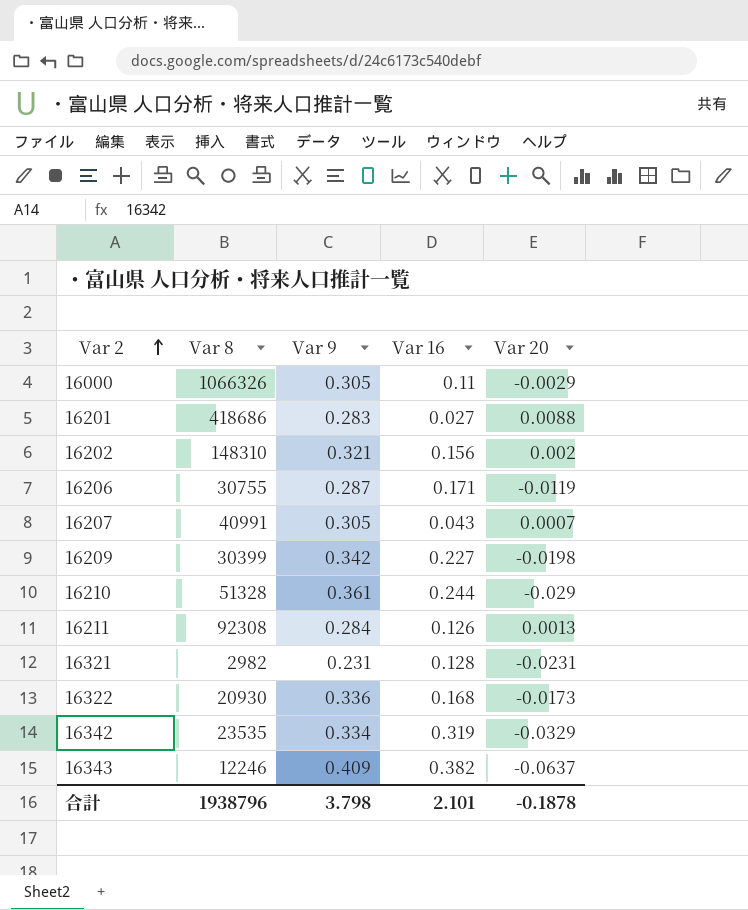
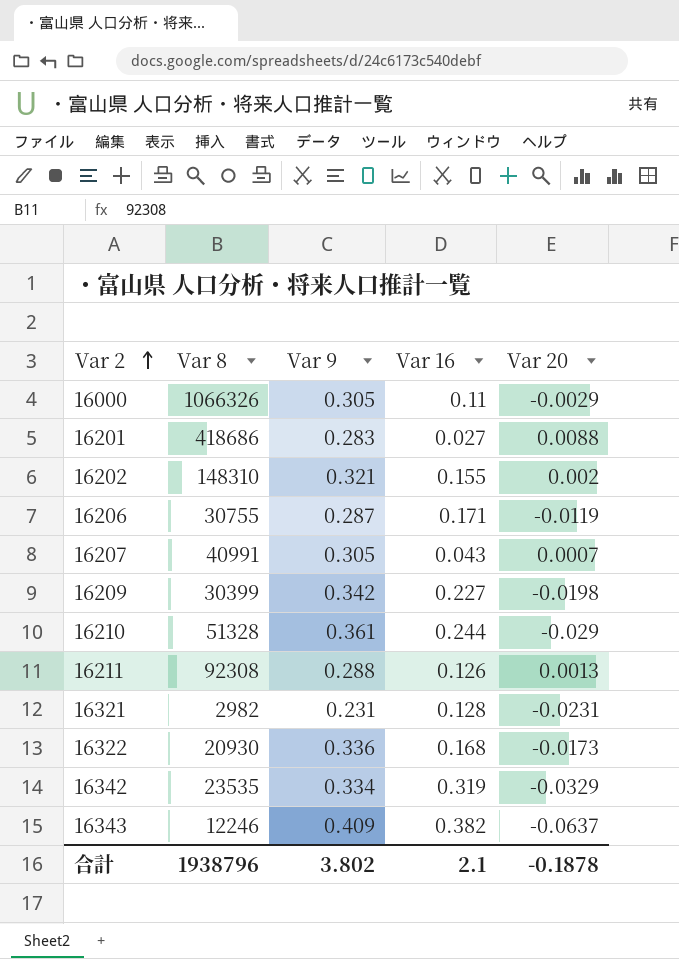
16202 | Var 16: 0.156 -> 0.155
16211 | Var 9: 0.284 -> 0.288
合計 | Var 9: 3.798 -> 3.802
合計 | Var 16: 2.101 -> 2.1

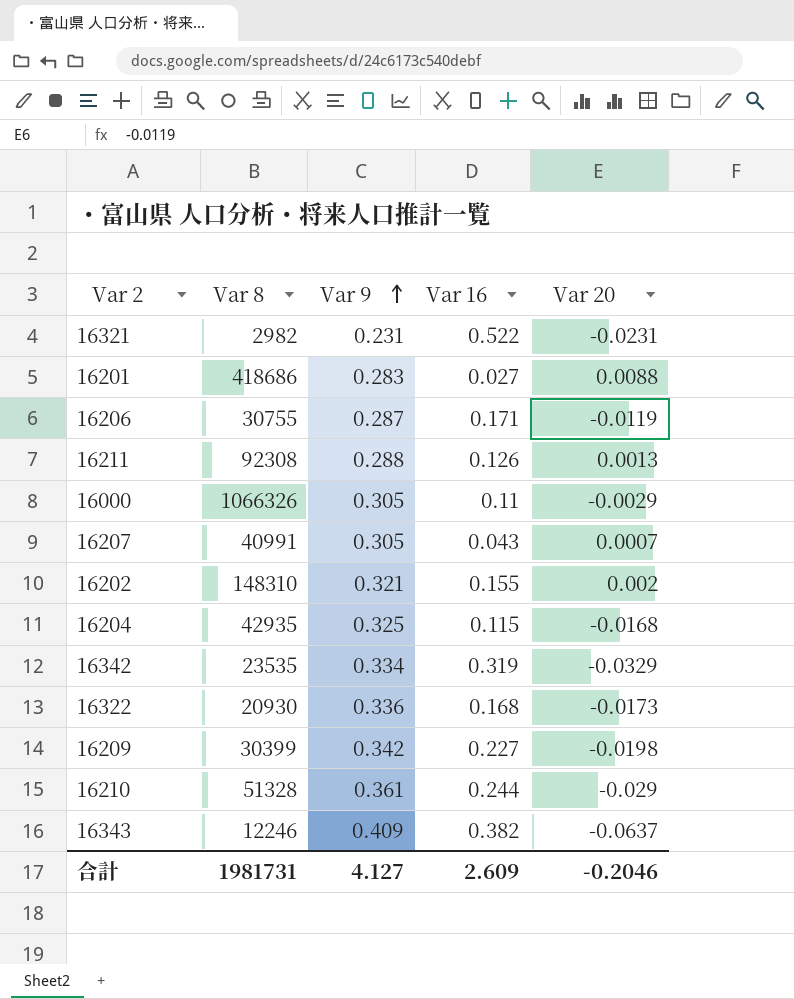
row order: Var 2 ascending -> Var 9 ascending
16321 | Var 16: 0.128 -> 0.522
row 16204: none -> 42935 | 0.325 | 0.115 | -0.0168
合計 | Var 8: 1938796 -> 1981731
合計 | Var 9: 3.802 -> 4.127
合計 | Var 16: 2.1 -> 2.609
合計 | Var 20: -0.1878 -> -0.2046

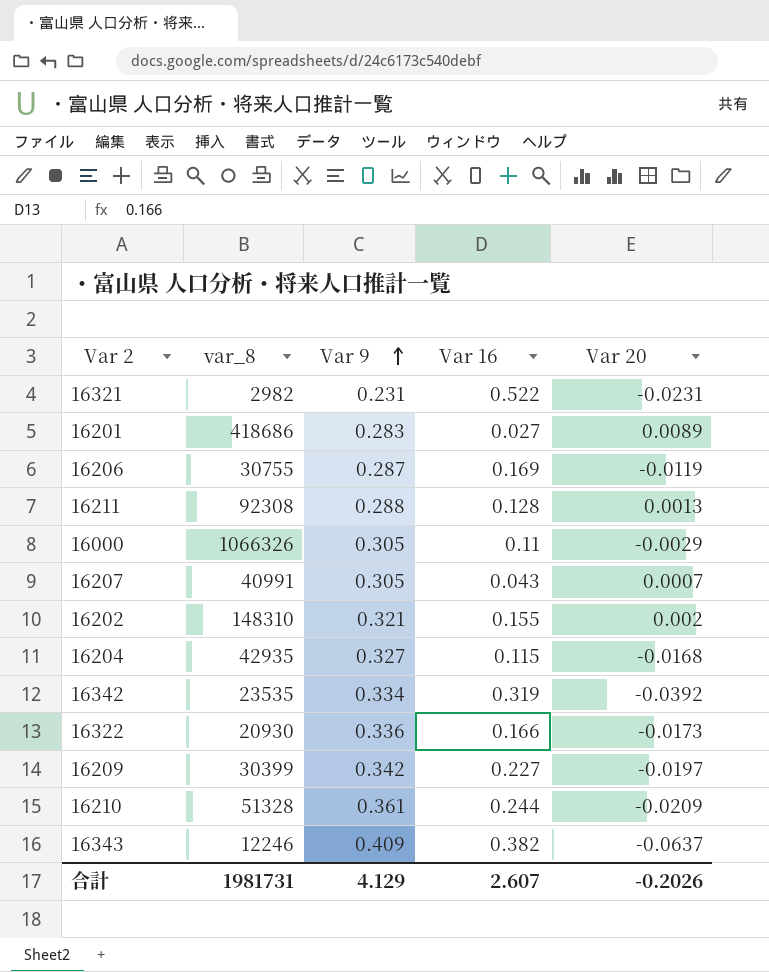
column name: Var 8 -> var_8
16201 | Var 20: 0.0088 -> 0.0089
16206 | Var 16: 0.171 -> 0.169
16211 | Var 16: 0.126 -> 0.128
16204 | Var 9: 0.325 -> 0.327
16342 | Var 20: -0.0329 -> -0.0392
16322 | Var 16: 0.168 -> 0.166
16209 | Var 20: -0.0198 -> -0.0197
16210 | Var 20: -0.029 -> -0.0209
合計 | Var 9: 4.127 -> 4.129
合計 | Var 16: 2.609 -> 2.607
合計 | Var 20: -0.2046 -> -0.2026

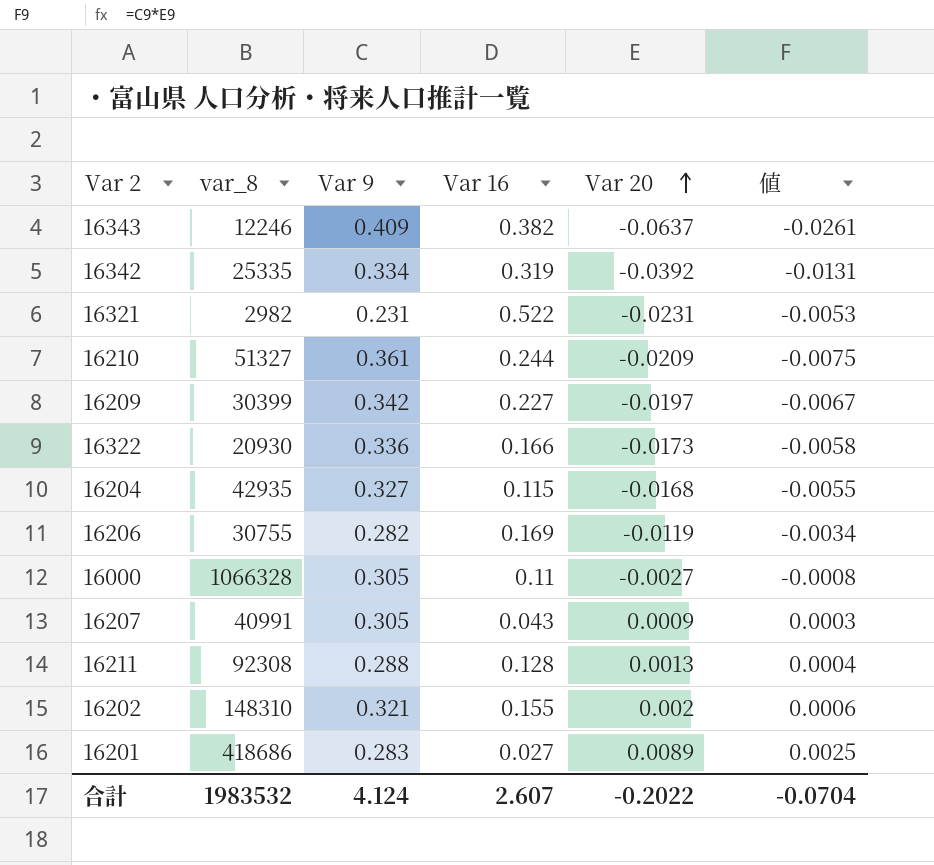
row order: Var 9 ascending -> Var 20 ascending
column 値 | formula: none -> [Var 9] * [Var 20]
16342 | var_8: 23535 -> 25335
16210 | var_8: 51328 -> 51327
16206 | Var 9: 0.287 -> 0.282
16000 | var_8: 1066326 -> 1066328
16000 | Var 20: -0.0029 -> -0.0027
16207 | Var 20: 0.0007 -> 0.0009
合計 | var_8: 1981731 -> 1983532
合計 | Var 9: 4.129 -> 4.124
合計 | Var 20: -0.2026 -> -0.2022

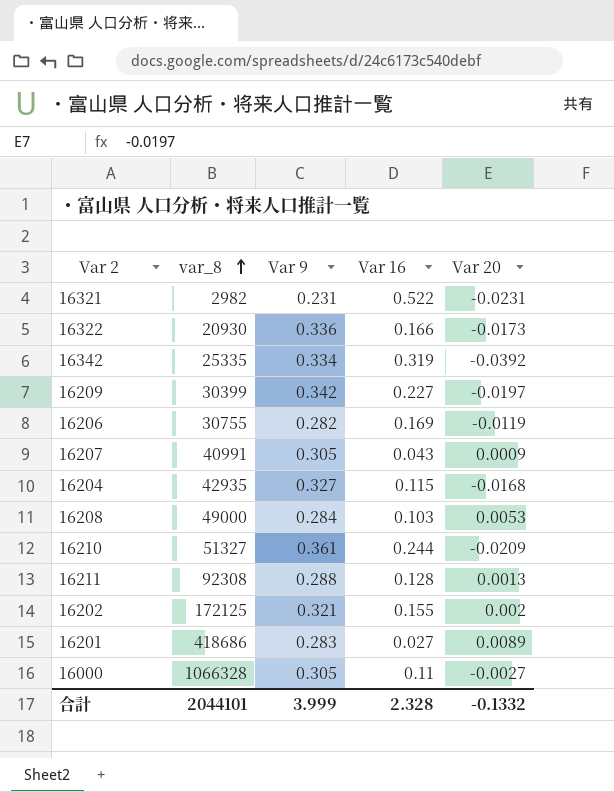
row order: Var 20 ascending -> var_8 ascending
column 値 | formula: [Var 9] * [Var 20] -> none
row 16343: 12246 | 0.409 | 0.382 | -0.0637 | -0.0261 -> none
row 16208: none -> 49000 | 0.284 | 0.103 | 0.0053
16202 | var_8: 148310 -> 172125
合計 | var_8: 1983532 -> 2044101
合計 | Var 9: 4.124 -> 3.999
合計 | Var 16: 2.607 -> 2.328
合計 | Var 20: -0.2022 -> -0.1332

